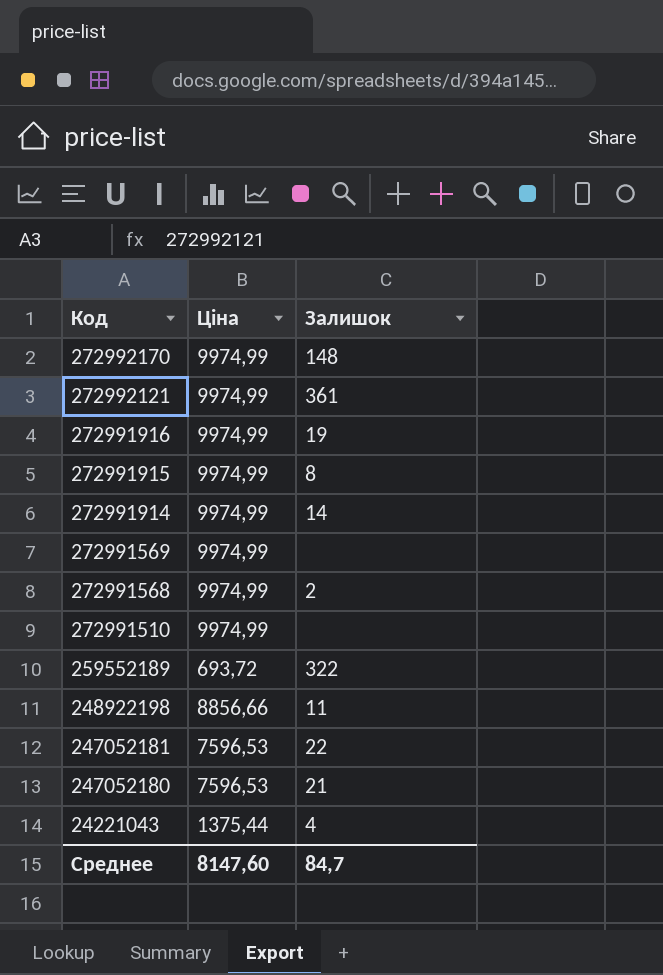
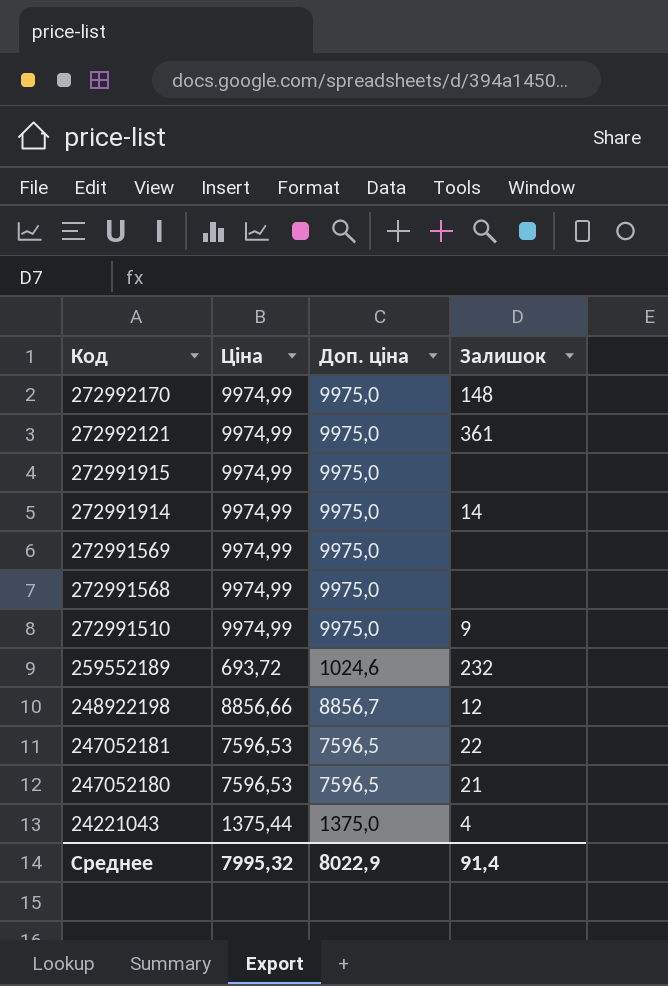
column Доп. ціна | position: none -> 3
row 272991916: 9974,99 | 19 -> none
272991915 | Залишок: 8 -> none
272991568 | Залишок: 2 -> none
272991510 | Залишок: none -> 9
259552189 | Залишок: 322 -> 232
248922198 | Залишок: 11 -> 12
Среднее | Ціна: 8147,60 -> 7995,32
Среднее | Залишок: 84,7 -> 91,4

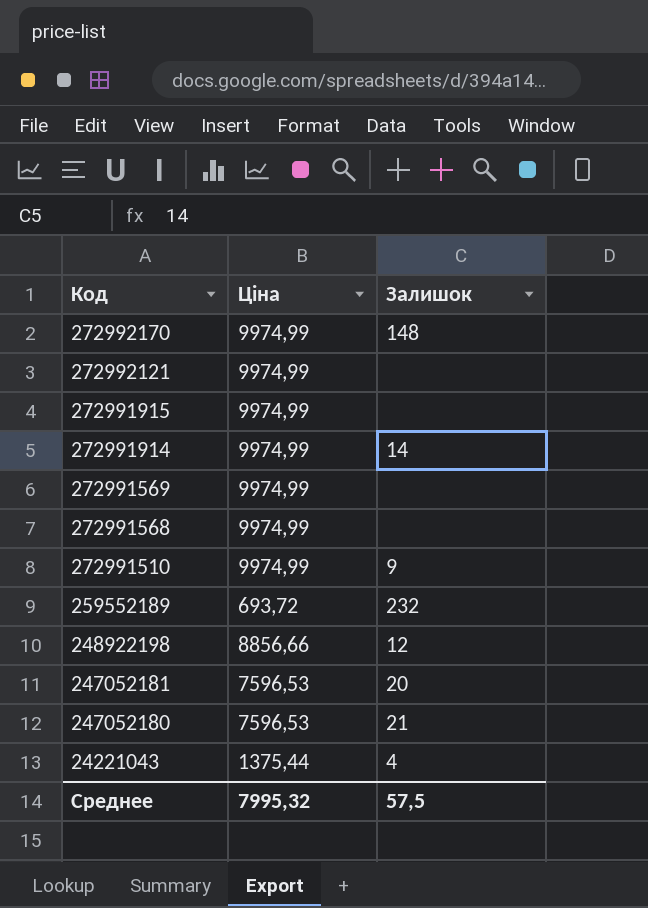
column Доп. ціна | position: 3 -> none
272992121 | Залишок: 361 -> none
247052181 | Залишок: 22 -> 20
Среднее | Залишок: 91,4 -> 57,5

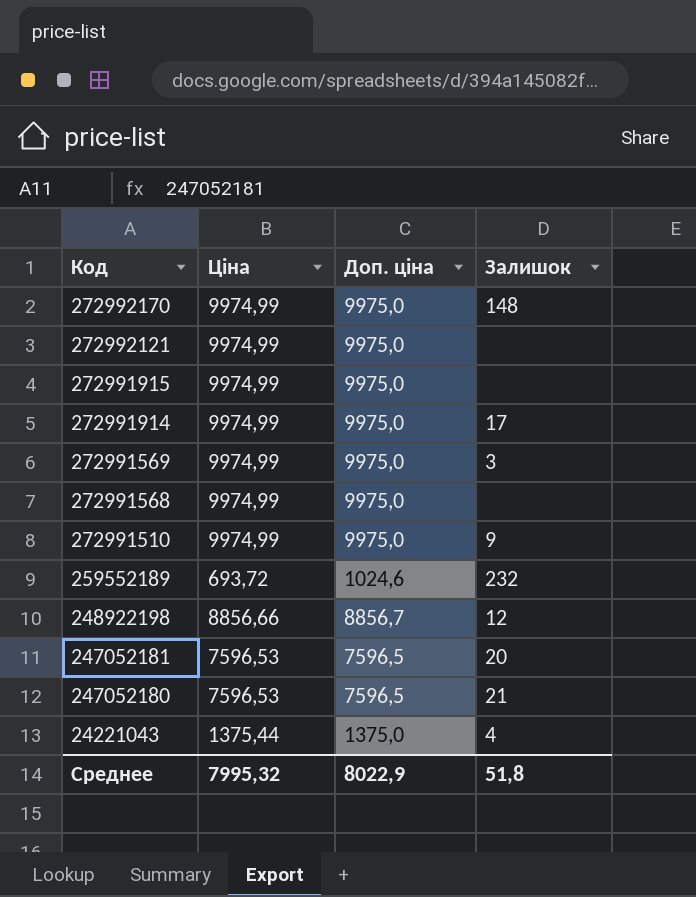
column Доп. ціна | position: none -> 3
272991914 | Залишок: 14 -> 17
272991569 | Залишок: none -> 3
Среднее | Залишок: 57,5 -> 51,8

